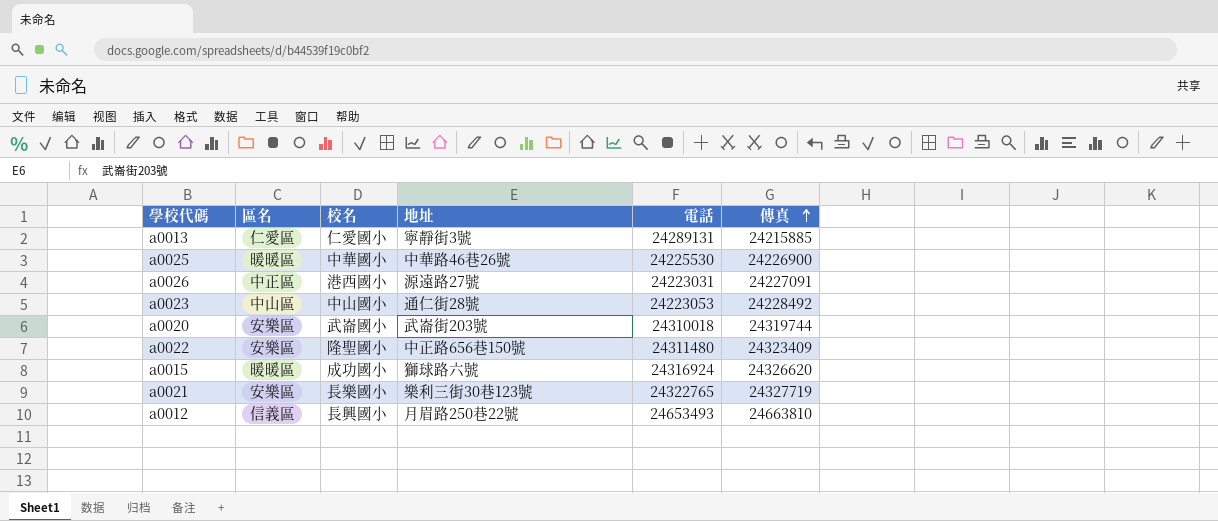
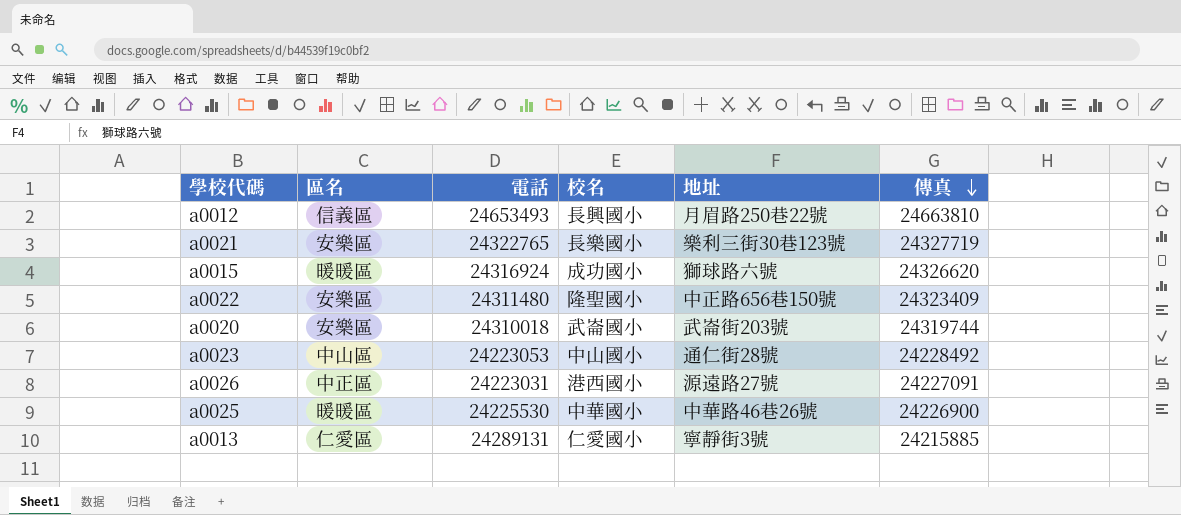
row order: 傳真 ascending -> 傳真 descending
column 電話 | position: 5 -> 3

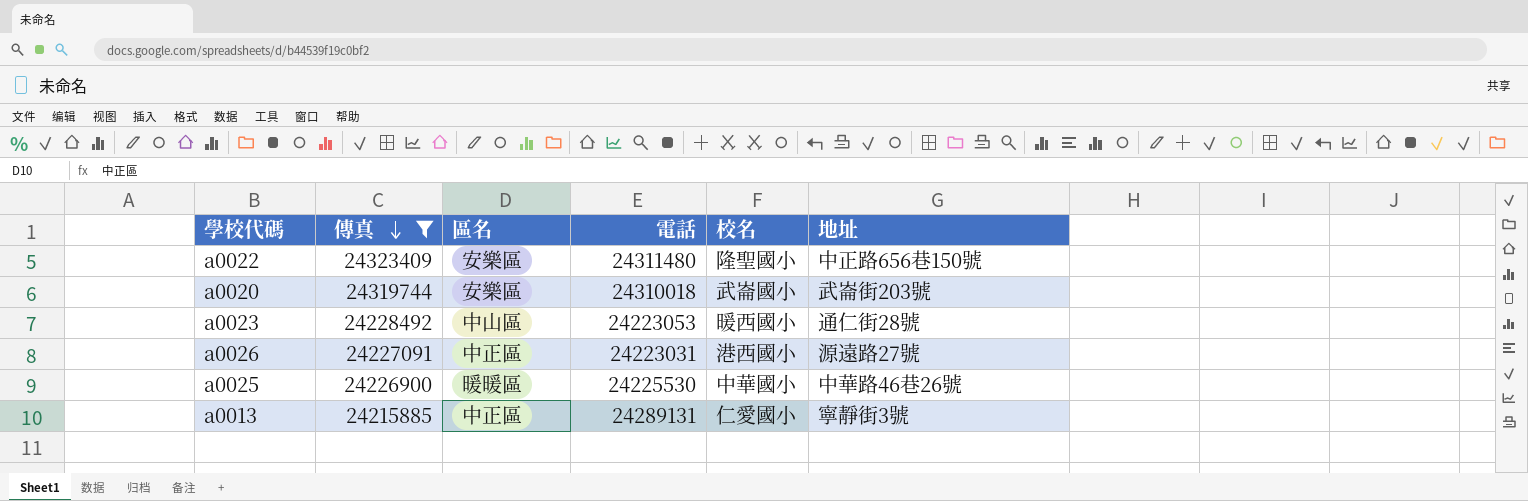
filter: none -> 傳真 <= 24323409
column 傳真 | position: 6 -> 2
a0023 | 校名: 中山國小 -> 暖西國小
a0013 | 區名: 仁愛區 -> 中正區

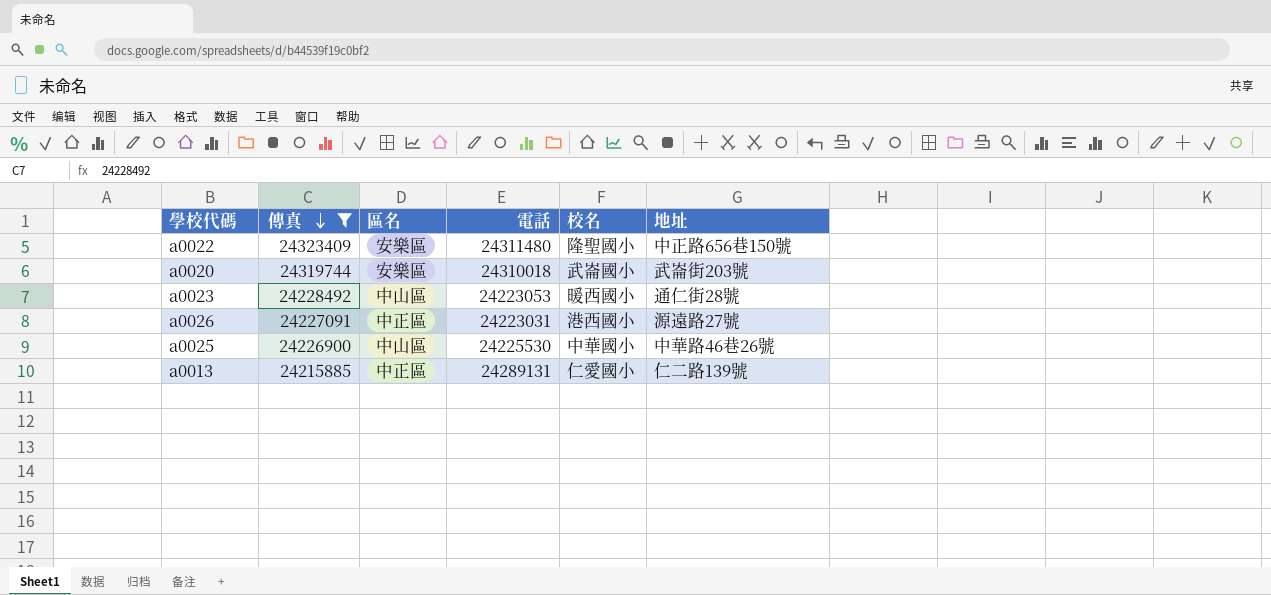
a0025 | 區名: 暖暖區 -> 中山區
a0013 | 地址: 寧靜街3號 -> 仁二路139號

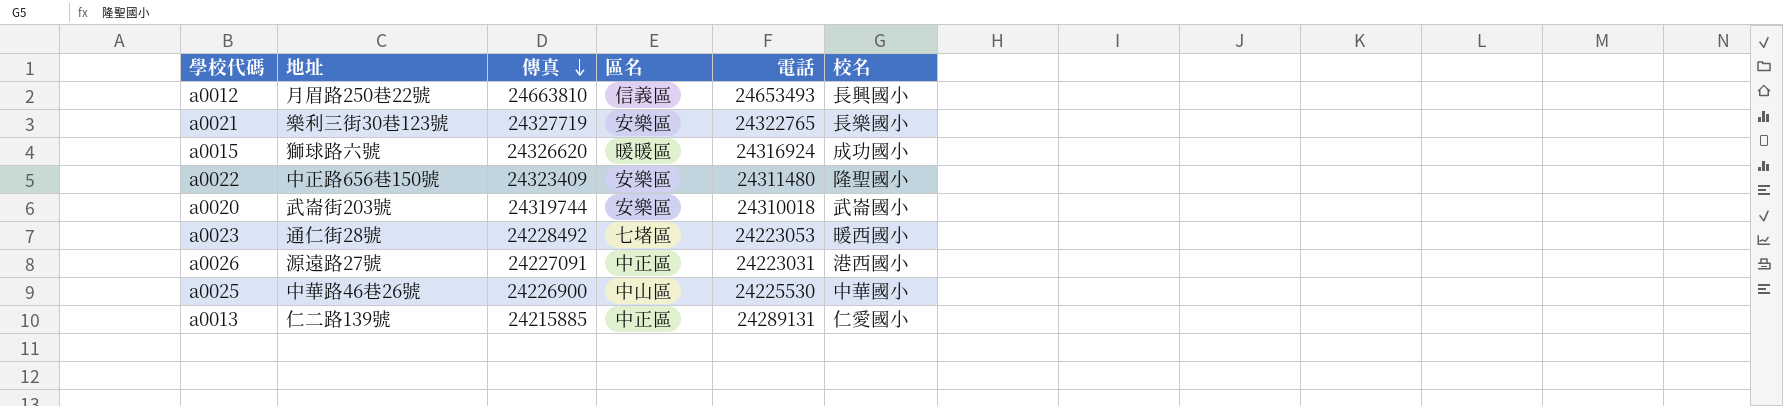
filter: 傳真 <= 24323409 -> none
column 地址 | position: 6 -> 2
a0023 | 區名: 中山區 -> 七堵區

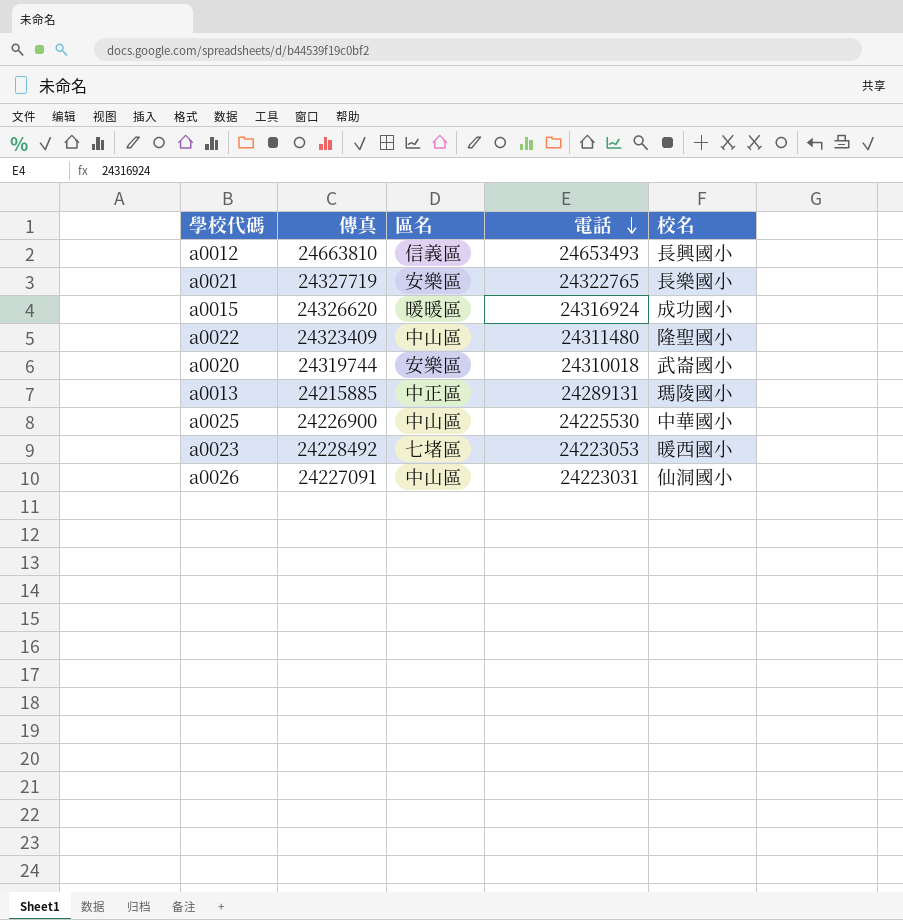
row order: 傳真 descending -> 電話 descending
column 地址 | position: 2 -> none
a0022 | 區名: 安樂區 -> 中山區
a0013 | 校名: 仁愛國小 -> 瑪陵國小
a0026 | 區名: 中正區 -> 中山區
a0026 | 校名: 港西國小 -> 仙洞國小

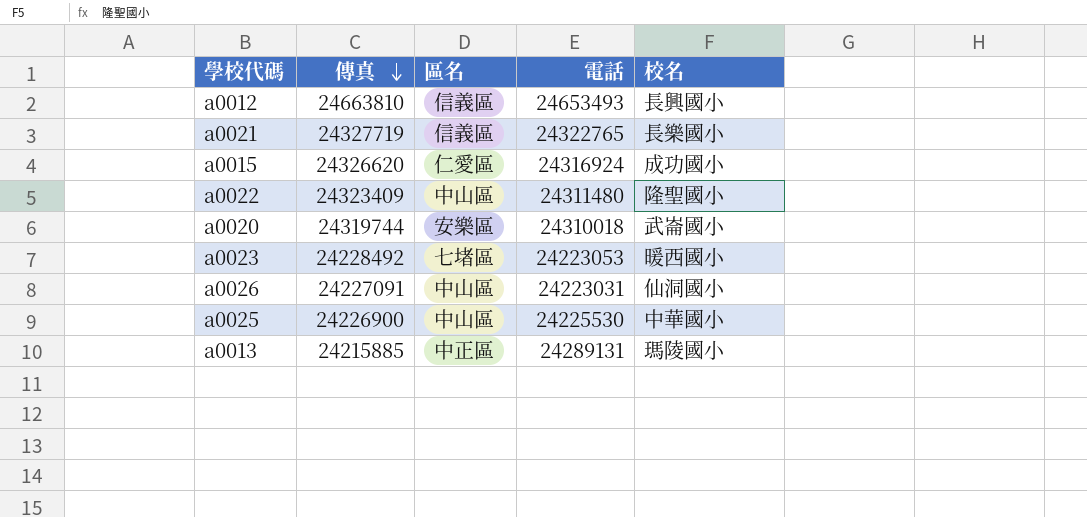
row order: 電話 descending -> 傳真 descending
a0021 | 區名: 安樂區 -> 信義區
a0015 | 區名: 暖暖區 -> 仁愛區

